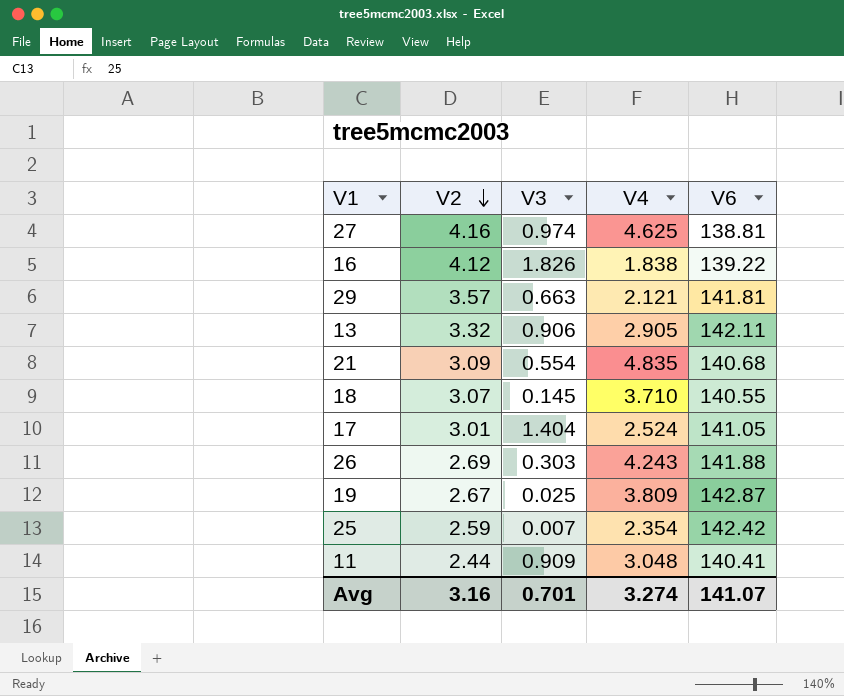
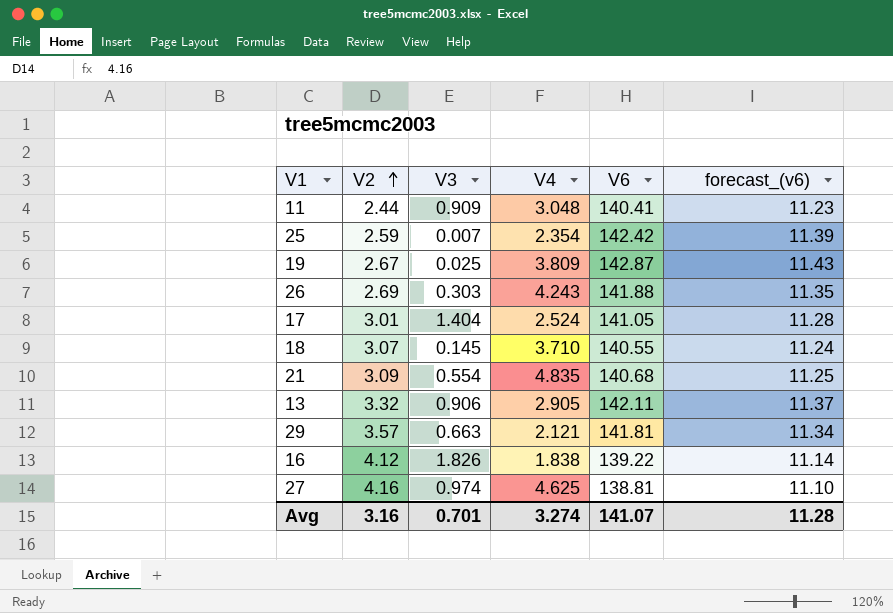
row order: V2 descending -> V2 ascending
column forecast_(v6) | formula: none -> [V6] * 0.08

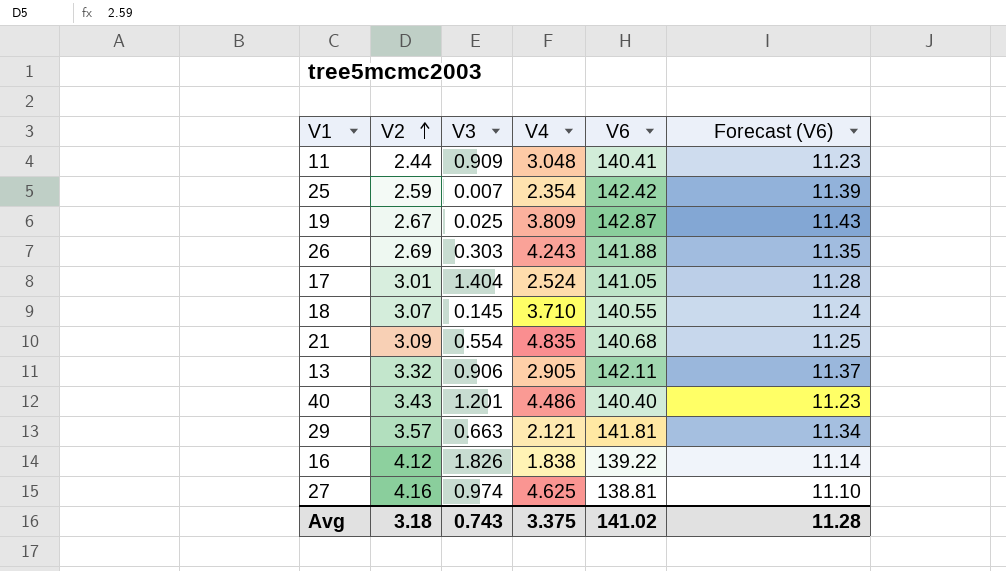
column name: forecast_(v6) -> Forecast (V6)
row 40: none -> 3.43 | 1.201 | 4.486 | 140.40 | 11.23
Avg | V2: 3.16 -> 3.18
Avg | V3: 0.701 -> 0.743
Avg | V4: 3.274 -> 3.375
Avg | V6: 141.07 -> 141.02

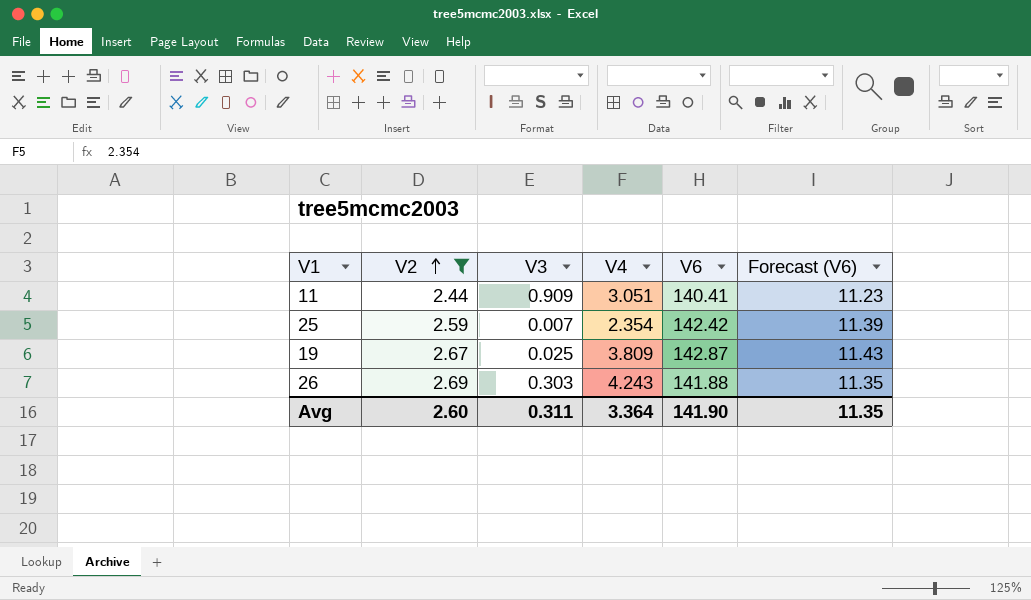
filter: none -> V2 <= 2.69
11 | V4: 3.048 -> 3.051
Avg | V2: 3.18 -> 2.60
Avg | V3: 0.743 -> 0.311
Avg | V4: 3.375 -> 3.364
Avg | V6: 141.02 -> 141.90
Avg | Forecast (V6): 11.28 -> 11.35

